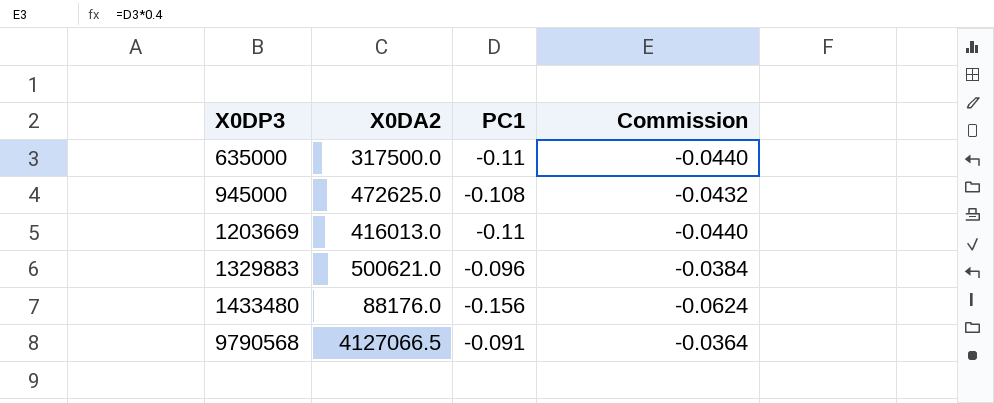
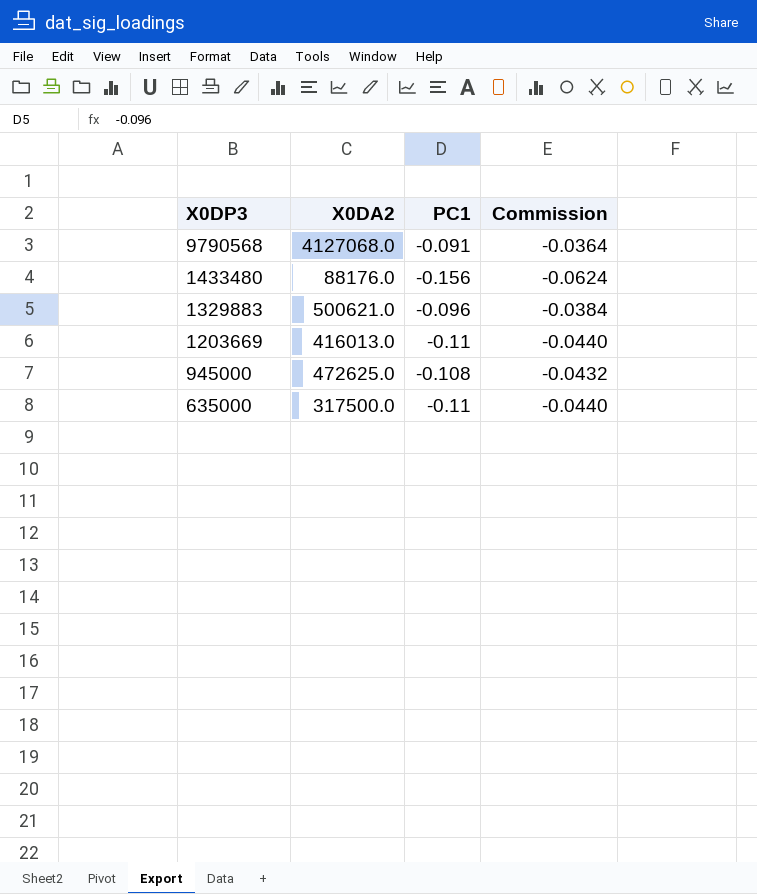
row order: X0DP3 ascending -> X0DP3 descending
9790568 | X0DA2: 4127066.5 -> 4127068.0

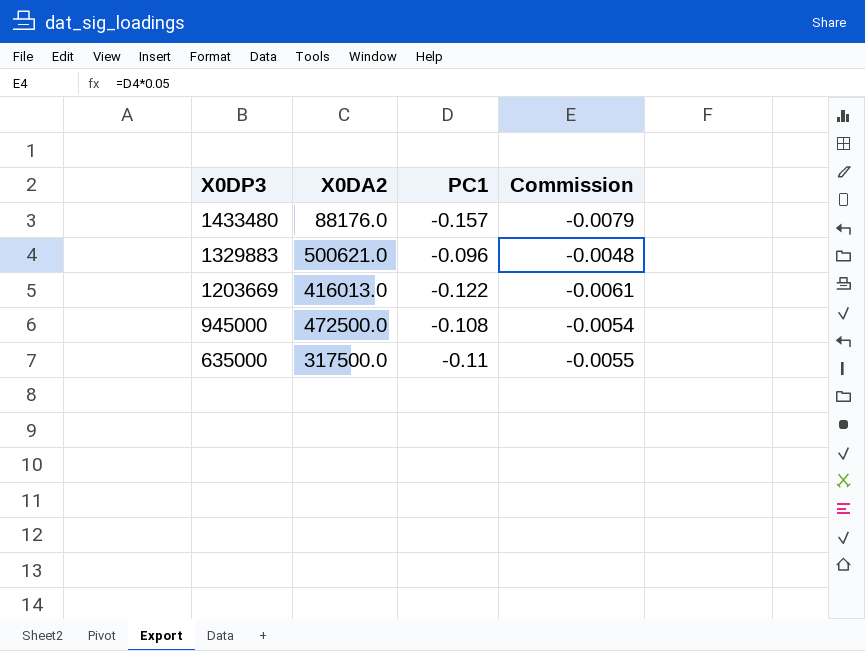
column Commission | formula: [PC1] * 0.4 -> [PC1] * 0.05
row 9790568: 4127068.0 | -0.091 | -0.0364 -> none
1433480 | PC1: -0.156 -> -0.157
1203669 | PC1: -0.11 -> -0.122
945000 | X0DA2: 472625.0 -> 472500.0

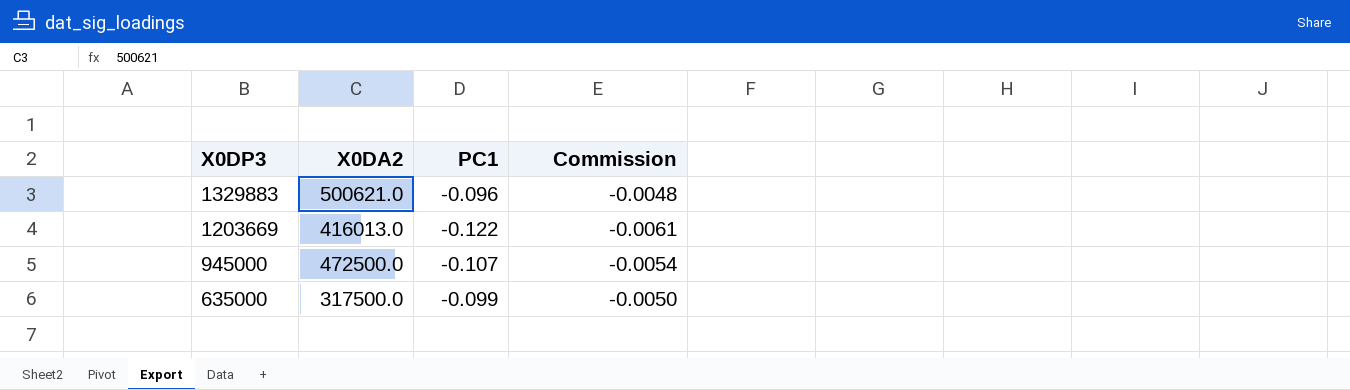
row 1433480: 88176.0 | -0.157 | -0.0079 -> none
945000 | PC1: -0.108 -> -0.107
635000 | PC1: -0.11 -> -0.099
635000 | Commission: -0.0055 -> -0.0050

